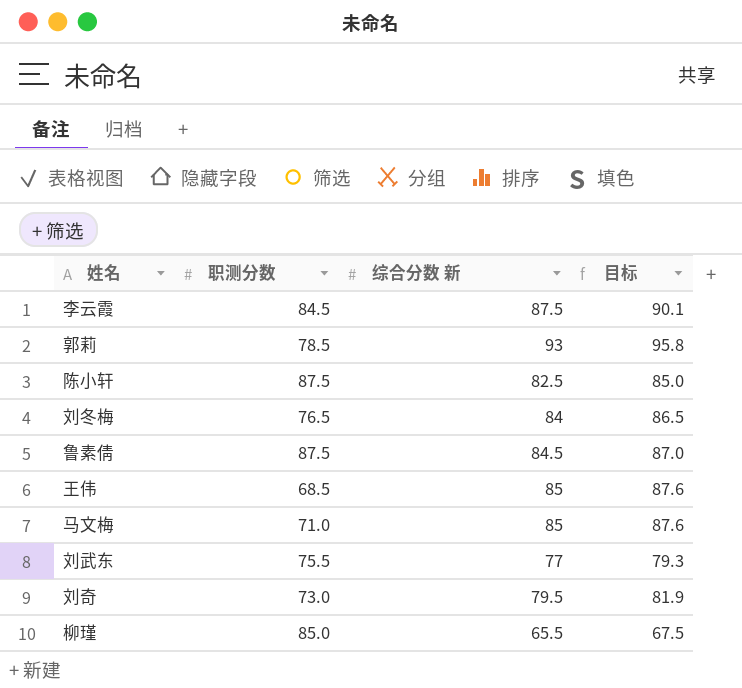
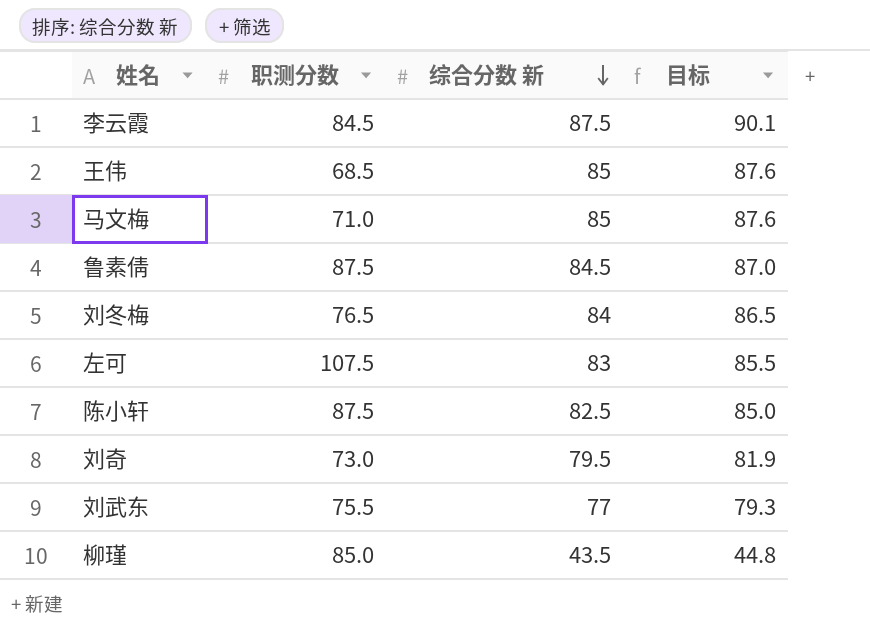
row order: none -> 综合分数 新 descending
row 郭莉: 78.5 | 93 | 95.8 -> none
row 左可: none -> 107.5 | 83 | 85.5
柳瑾 | 综合分数 新: 65.5 -> 43.5
柳瑾 | 目标: 67.5 -> 44.8

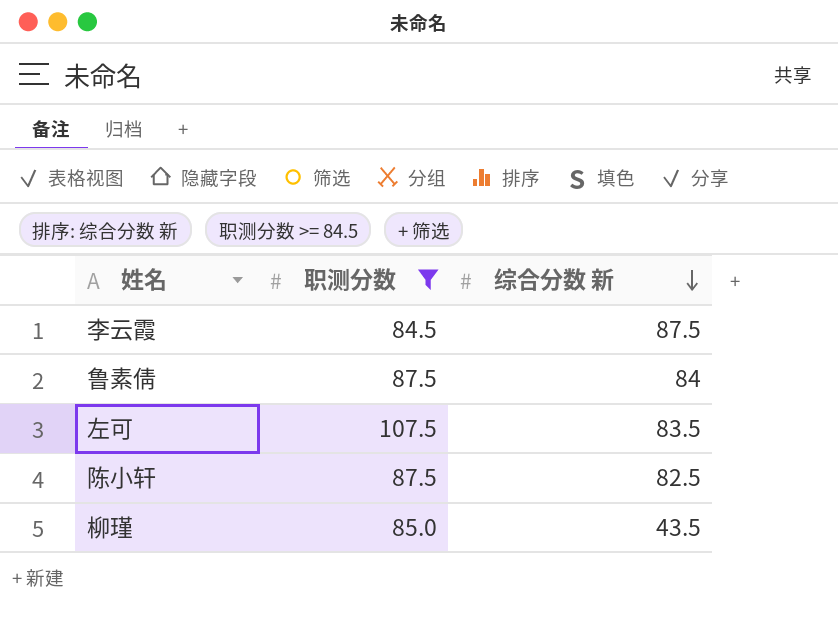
filter: none -> 职测分数 >= 84.5
column 目标 | formula: [综合分数 新] * 1.03 -> none
鲁素倩 | 综合分数 新: 84.5 -> 84
左可 | 综合分数 新: 83 -> 83.5

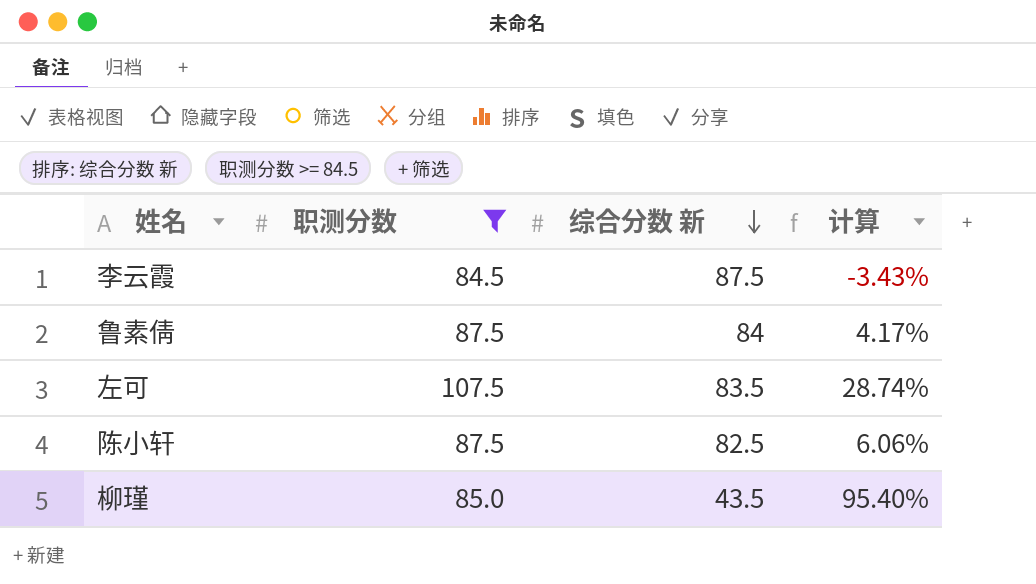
column 计算 | formula: none -> ([职测分数] - [综合分数 新]) / [综合分数 新]

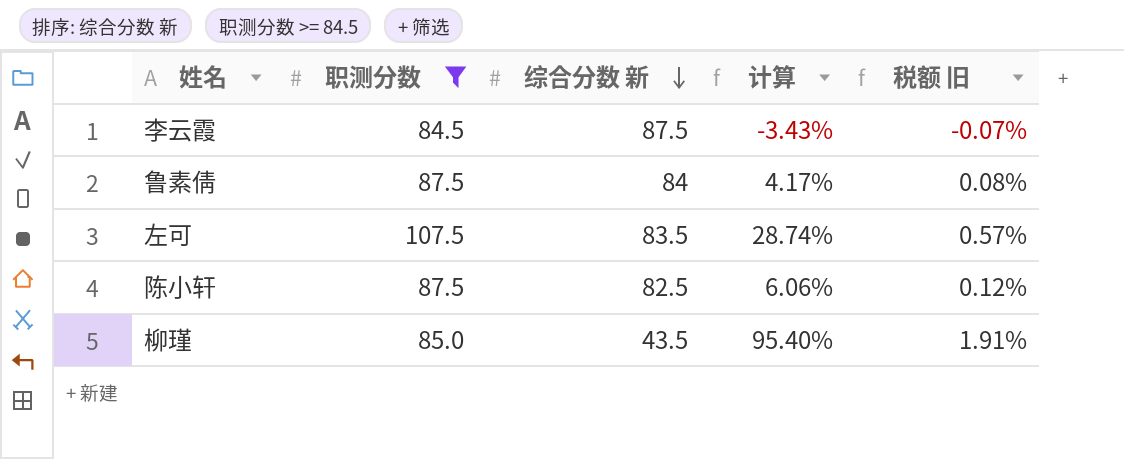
column 税额 旧 | formula: none -> [计算] * 0.02

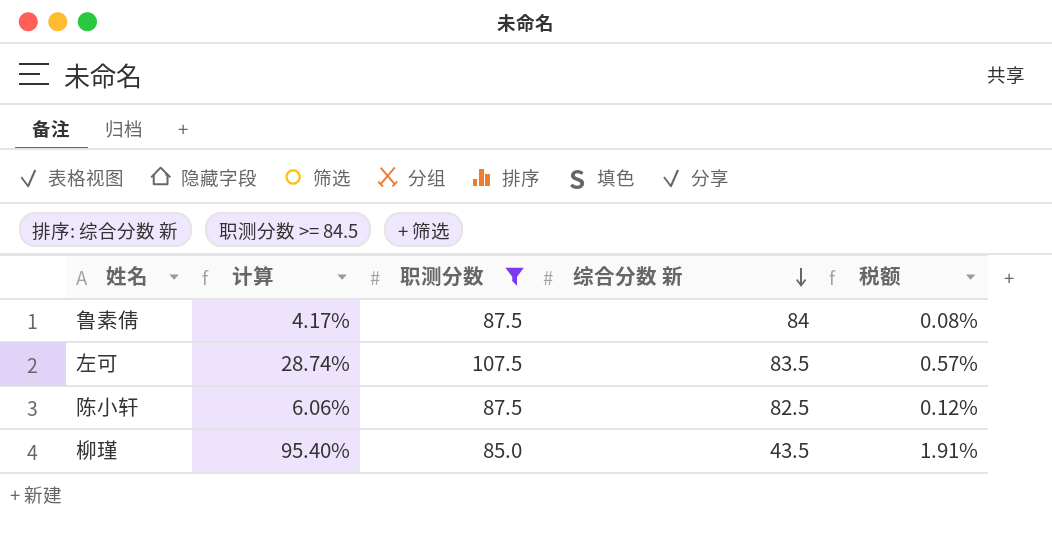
column 计算 | position: 4 -> 2
column name: 税额 旧 -> 税额
row 李云霞: 84.5 | 87.5 | -3.43% | -0.07% -> none

